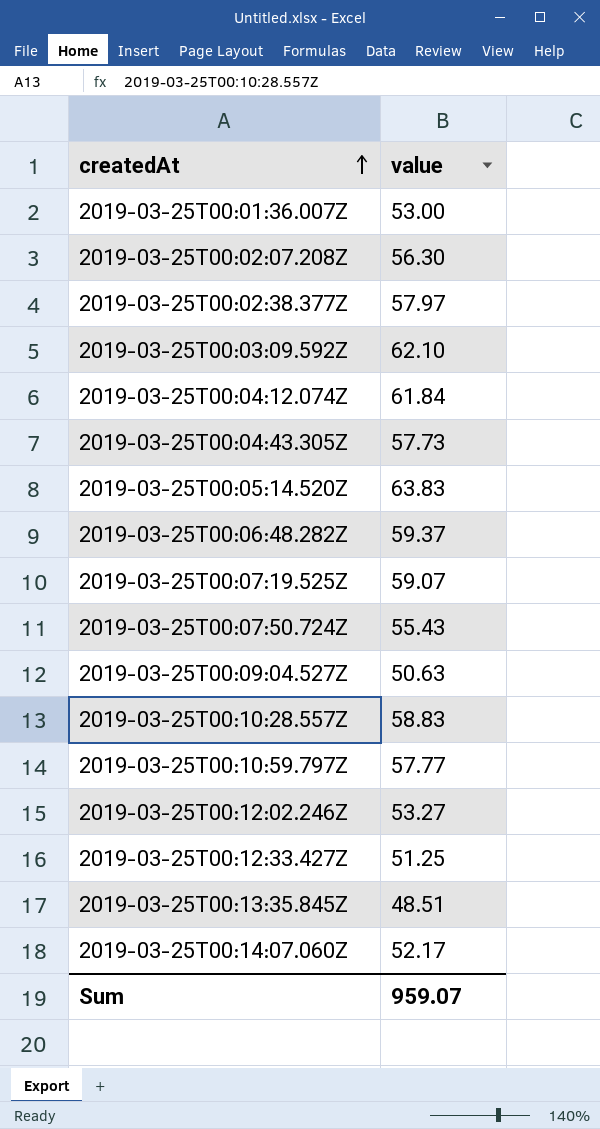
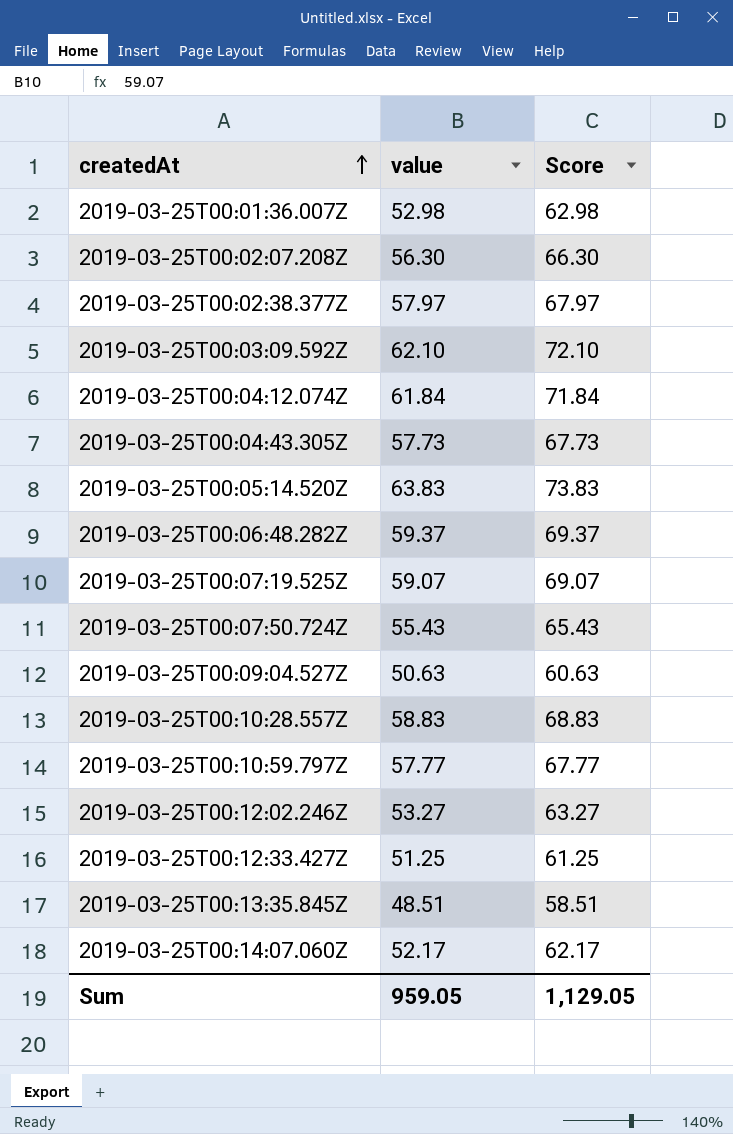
column Score | formula: none -> [value] + 10
2019-03-25T00:01:36.007Z | value: 53.00 -> 52.98
Sum | value: 959.07 -> 959.05

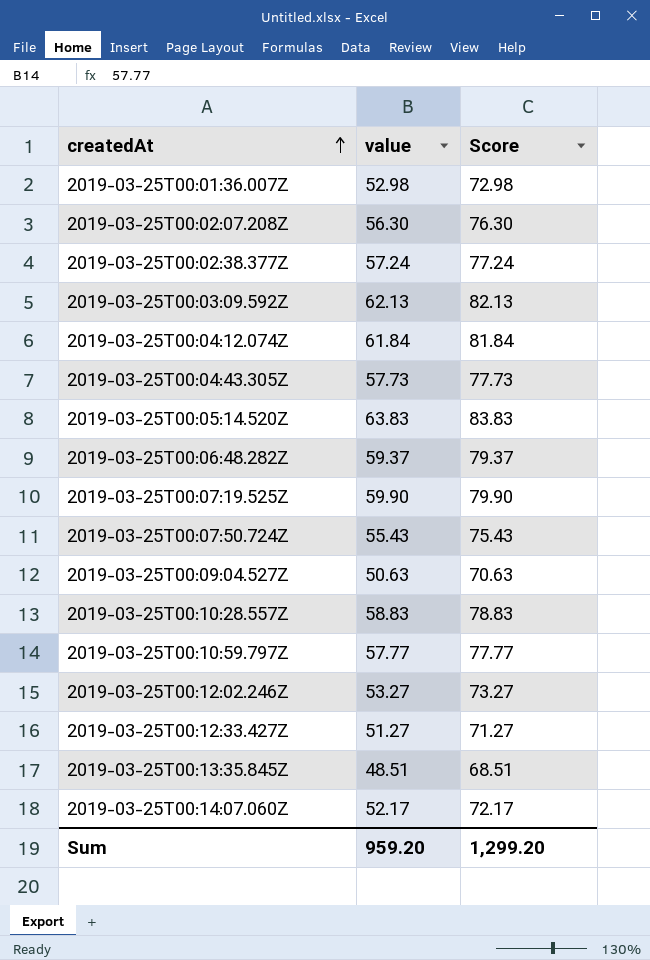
column Score | formula: [value] + 10 -> [value] + 20
2019-03-25T00:02:38.377Z | value: 57.97 -> 57.24
2019-03-25T00:03:09.592Z | value: 62.10 -> 62.13
2019-03-25T00:07:19.525Z | value: 59.07 -> 59.90
2019-03-25T00:12:33.427Z | value: 51.25 -> 51.27
Sum | value: 959.05 -> 959.20
Sum | Score: 1,129.05 -> 1,299.20

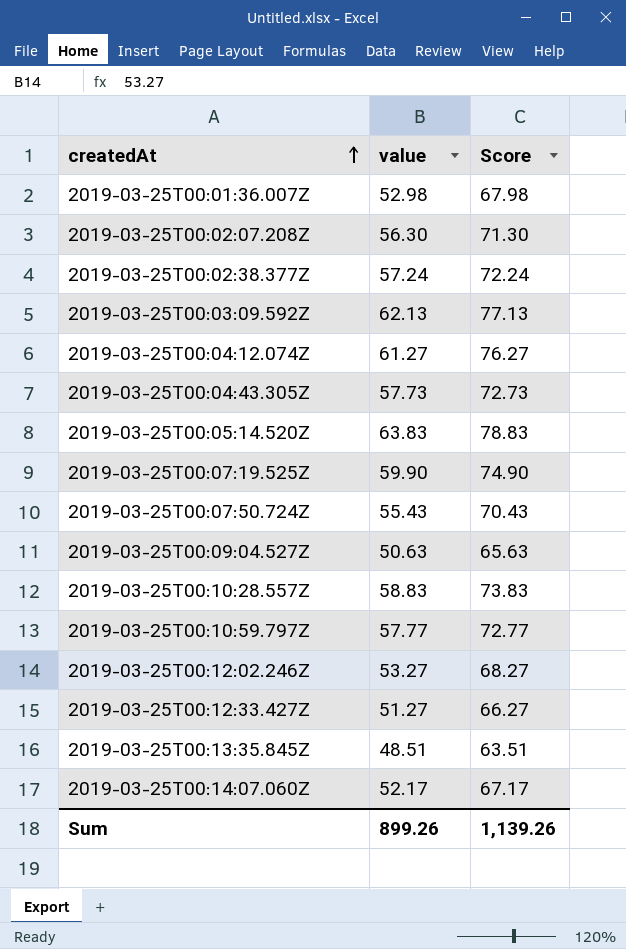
column Score | formula: [value] + 20 -> [value] + 15
row 2019-03-25T00:06:48.282Z: 59.37 | 79.37 -> none
2019-03-25T00:04:12.074Z | value: 61.84 -> 61.27
Sum | value: 959.20 -> 899.26
Sum | Score: 1,299.20 -> 1,139.26

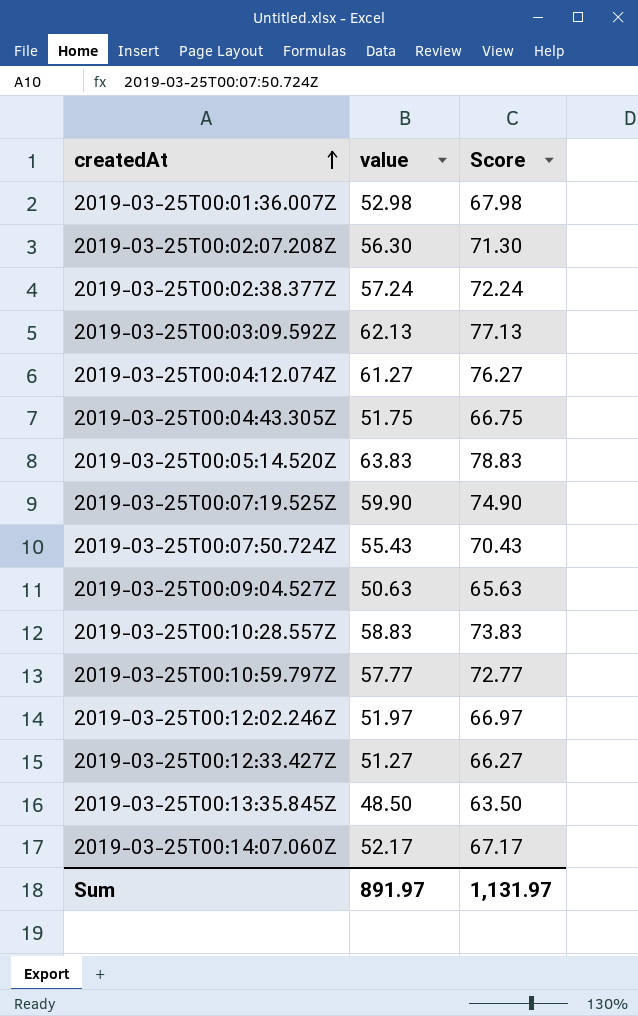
2019-03-25T00:04:43.305Z | value: 57.73 -> 51.75
2019-03-25T00:04:43.305Z | Score: 72.73 -> 66.75
2019-03-25T00:12:02.246Z | value: 53.27 -> 51.97
2019-03-25T00:12:02.246Z | Score: 68.27 -> 66.97
2019-03-25T00:13:35.845Z | value: 48.51 -> 48.50
2019-03-25T00:13:35.845Z | Score: 63.51 -> 63.50
Sum | value: 899.26 -> 891.97
Sum | Score: 1,139.26 -> 1,131.97

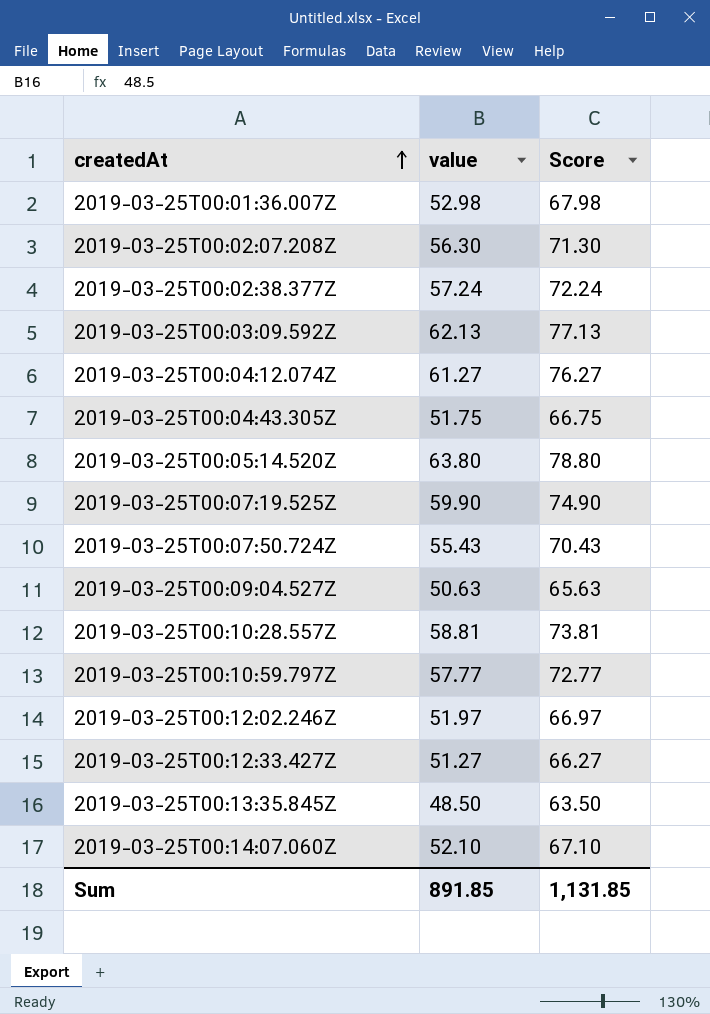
2019-03-25T00:05:14.520Z | value: 63.83 -> 63.80
2019-03-25T00:05:14.520Z | Score: 78.83 -> 78.80
2019-03-25T00:10:28.557Z | value: 58.83 -> 58.81
2019-03-25T00:10:28.557Z | Score: 73.83 -> 73.81
2019-03-25T00:14:07.060Z | value: 52.17 -> 52.10
2019-03-25T00:14:07.060Z | Score: 67.17 -> 67.10
Sum | value: 891.97 -> 891.85
Sum | Score: 1,131.97 -> 1,131.85

